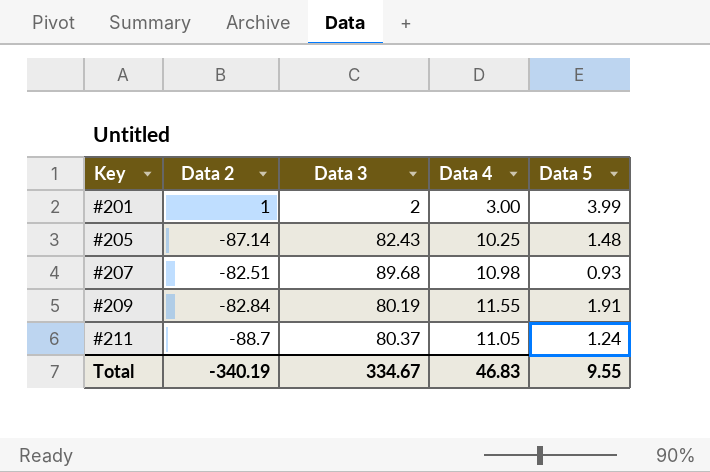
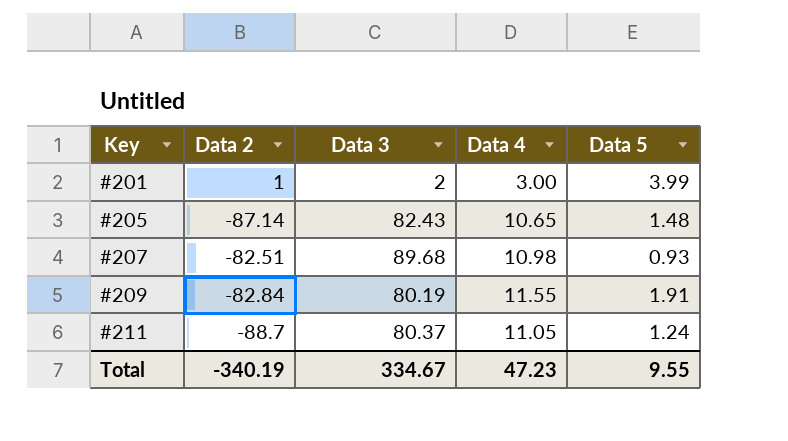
#205 | Data 4: 10.25 -> 10.65
Total | Data 4: 46.83 -> 47.23

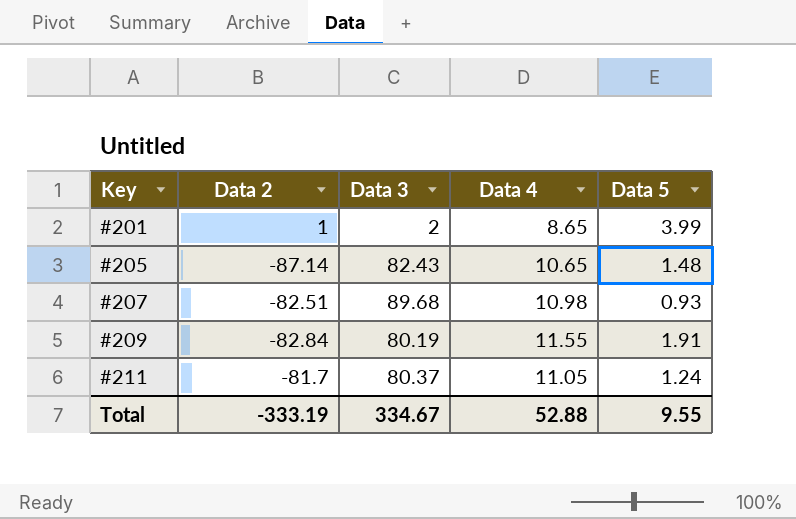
#201 | Data 4: 3.00 -> 8.65
#211 | Data 2: -88.7 -> -81.7
Total | Data 2: -340.19 -> -333.19
Total | Data 4: 47.23 -> 52.88

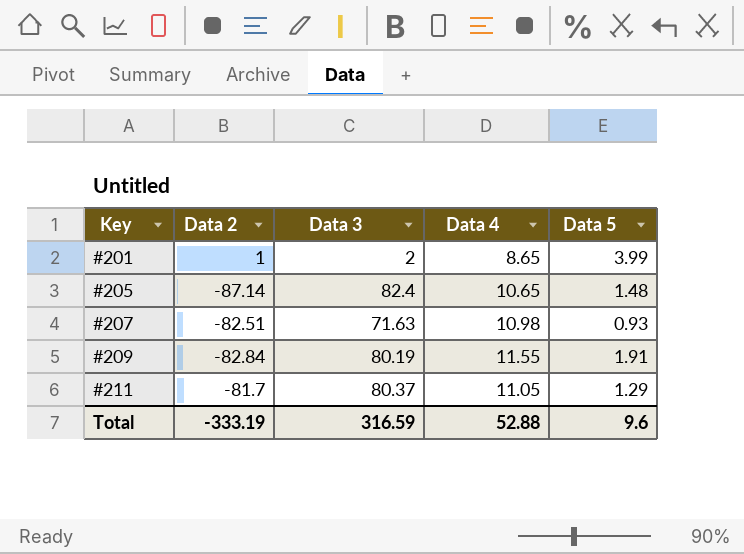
#205 | Data 3: 82.43 -> 82.4
#207 | Data 3: 89.68 -> 71.63
#211 | Data 5: 1.24 -> 1.29
Total | Data 3: 334.67 -> 316.59
Total | Data 5: 9.55 -> 9.6

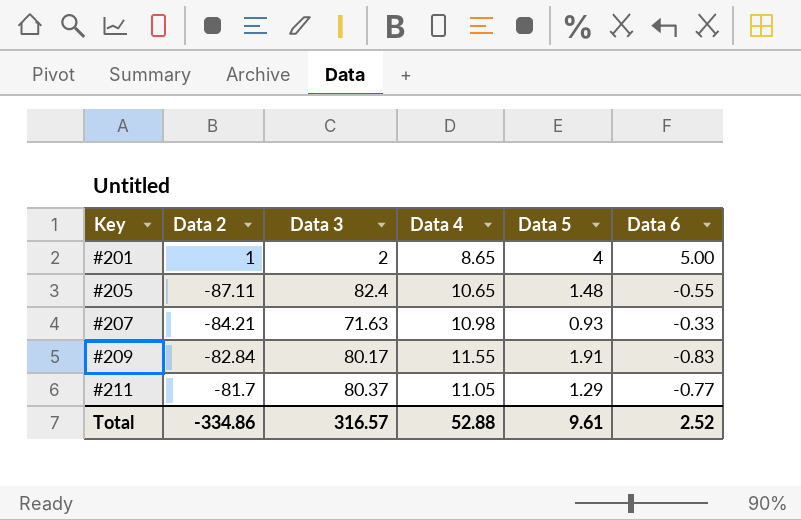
column Data 6 | position: none -> 6
#201 | Data 5: 3.99 -> 4
#205 | Data 2: -87.14 -> -87.11
#207 | Data 2: -82.51 -> -84.21
#209 | Data 3: 80.19 -> 80.17
Total | Data 2: -333.19 -> -334.86
Total | Data 3: 316.59 -> 316.57
Total | Data 5: 9.6 -> 9.61

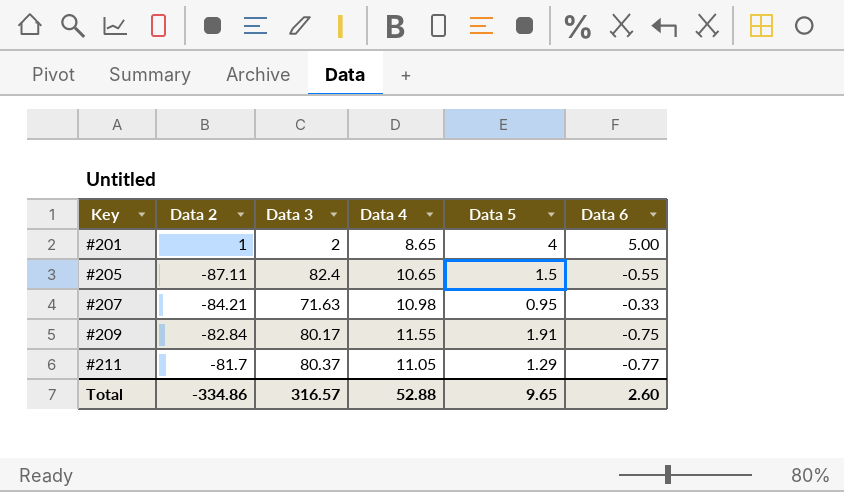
#205 | Data 5: 1.48 -> 1.5
#207 | Data 5: 0.93 -> 0.95
#209 | Data 6: -0.83 -> -0.75
Total | Data 5: 9.61 -> 9.65
Total | Data 6: 2.52 -> 2.60

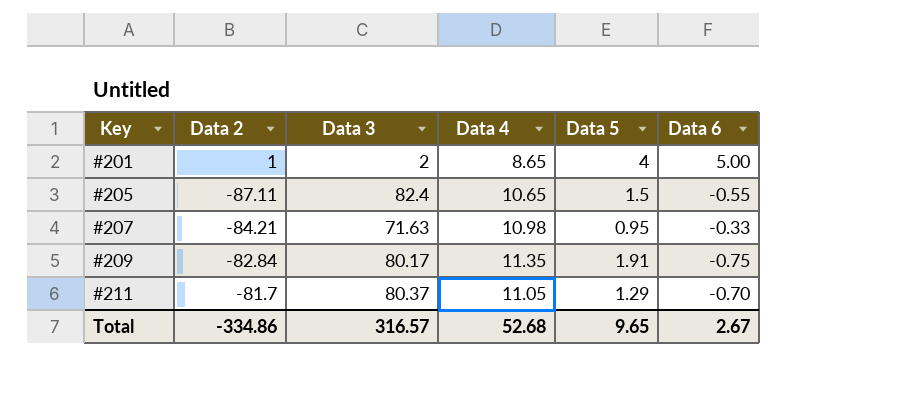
#209 | Data 4: 11.55 -> 11.35
#211 | Data 6: -0.77 -> -0.70
Total | Data 4: 52.88 -> 52.68
Total | Data 6: 2.60 -> 2.67

